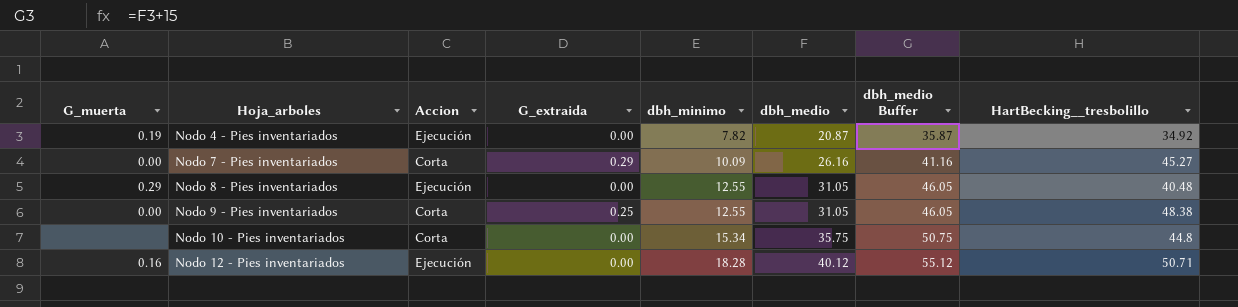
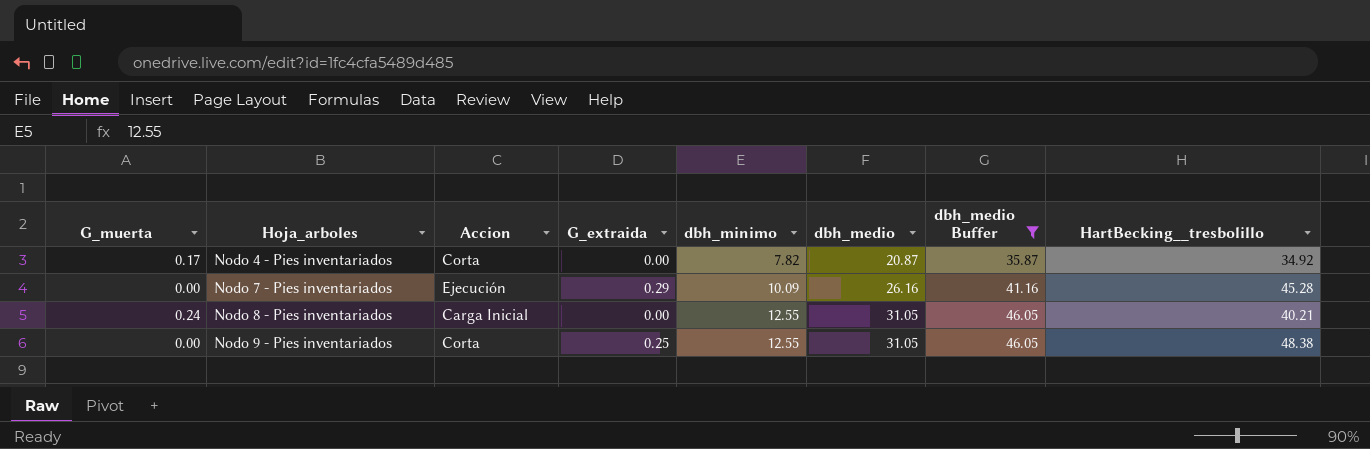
filter: none -> dbh_medio Buffer <= 46.05
Nodo 4 - Pies inventariados | G_muerta: 0.19 -> 0.17
Nodo 4 - Pies inventariados | Accion: Ejecución -> Corta
Nodo 7 - Pies inventariados | Accion: Corta -> Ejecución
Nodo 7 - Pies inventariados | HartBecking__tresbolillo: 45.27 -> 45.28
Nodo 8 - Pies inventariados | G_muerta: 0.29 -> 0.24
Nodo 8 - Pies inventariados | Accion: Ejecución -> Carga Inicial
Nodo 8 - Pies inventariados | HartBecking__tresbolillo: 40.48 -> 40.21

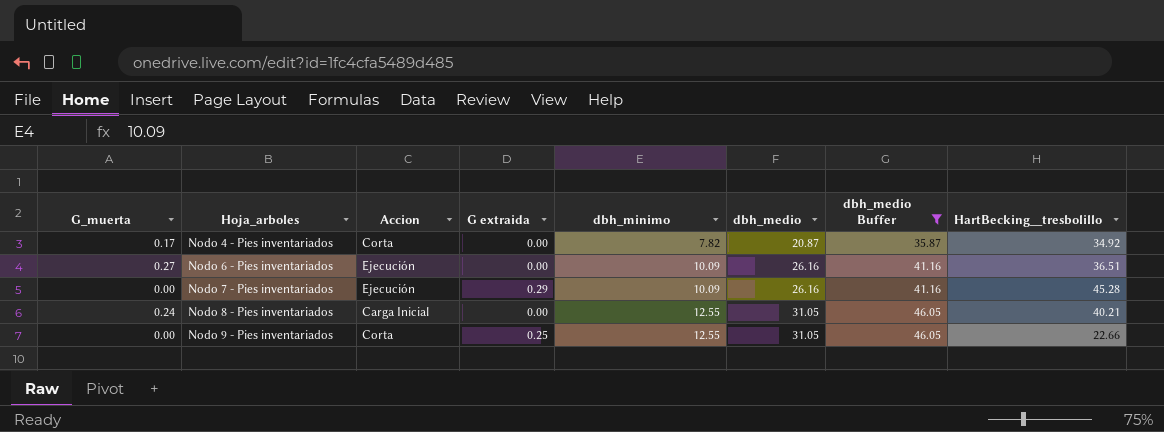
column name: G_extraida -> G extraida
row Nodo 6 - Pies inventariados: none -> 0.27 | Ejecución | 0.00 | 10.09 | 26.16 | 41.16 | 36.51
Nodo 9 - Pies inventariados | HartBecking__tresbolillo: 48.38 -> 22.66

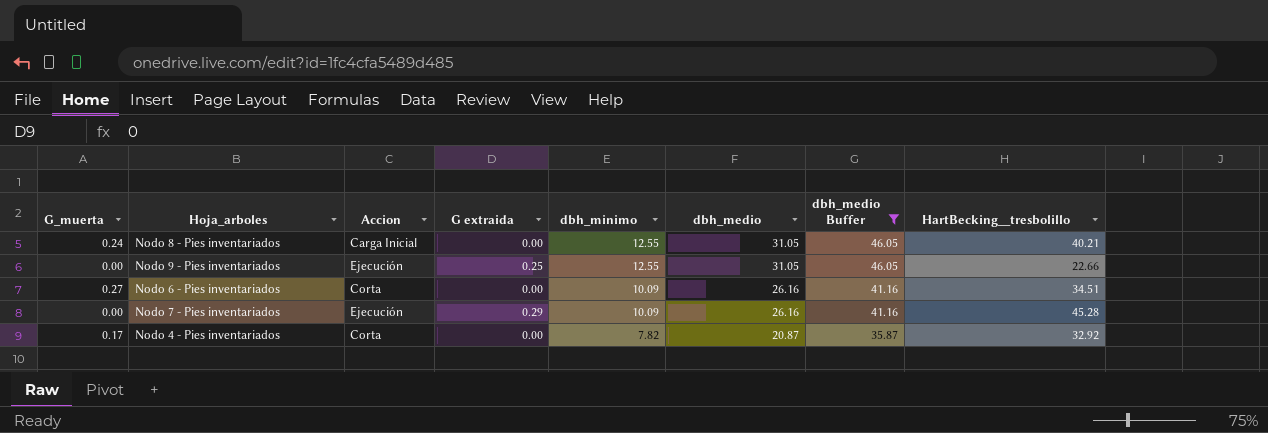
row order: Hoja_arboles ascending -> dbh_minimo descending
Nodo 9 - Pies inventariados | Accion: Corta -> Ejecución
Nodo 6 - Pies inventariados | Accion: Ejecución -> Corta
Nodo 6 - Pies inventariados | HartBecking__tresbolillo: 36.51 -> 34.51
Nodo 4 - Pies inventariados | HartBecking__tresbolillo: 34.92 -> 32.92

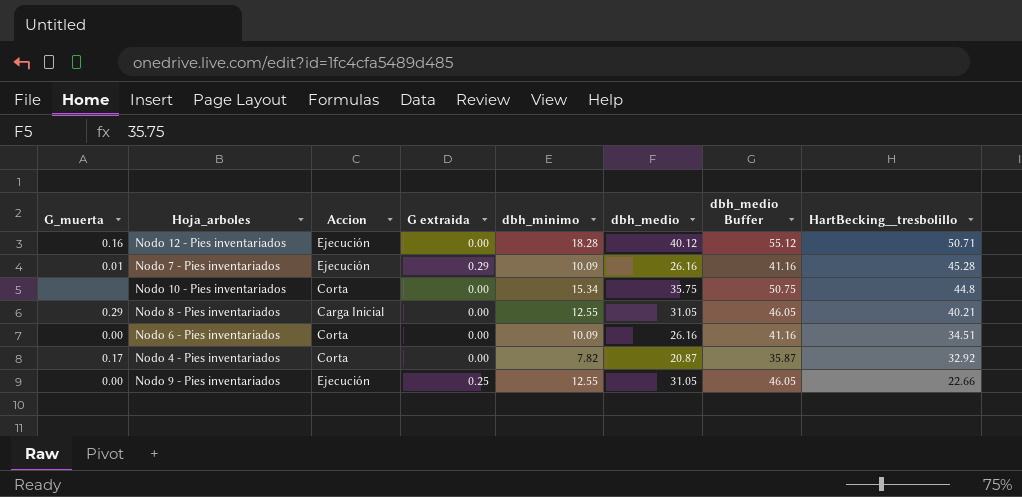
filter: dbh_medio Buffer <= 46.05 -> none
row order: dbh_minimo descending -> HartBecking__tresbolillo descending
Nodo 7 - Pies inventariados | G_muerta: 0.00 -> 0.01
Nodo 8 - Pies inventariados | G_muerta: 0.24 -> 0.29
Nodo 6 - Pies inventariados | G_muerta: 0.27 -> 0.00

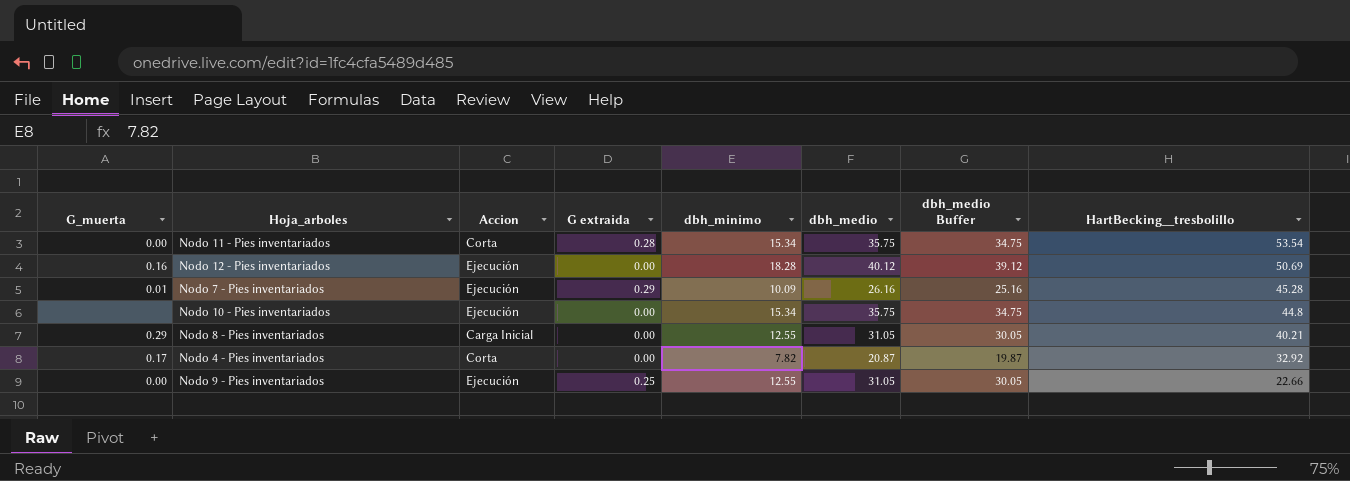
column dbh_medio Buffer | formula: [dbh_medio] + 15 -> [dbh_medio] - 1
row Nodo 6 - Pies inventariados: 0.00 | Corta | 0.00 | 10.09 | 26.16 | 41.16 | 34.51 -> none
row Nodo 11 - Pies inventariados: none -> 0.00 | Corta | 0.28 | 15.34 | 35.75 | 34.75 | 53.54
Nodo 12 - Pies inventariados | HartBecking__tresbolillo: 50.71 -> 50.69
Nodo 10 - Pies inventariados | Accion: Corta -> Ejecución

